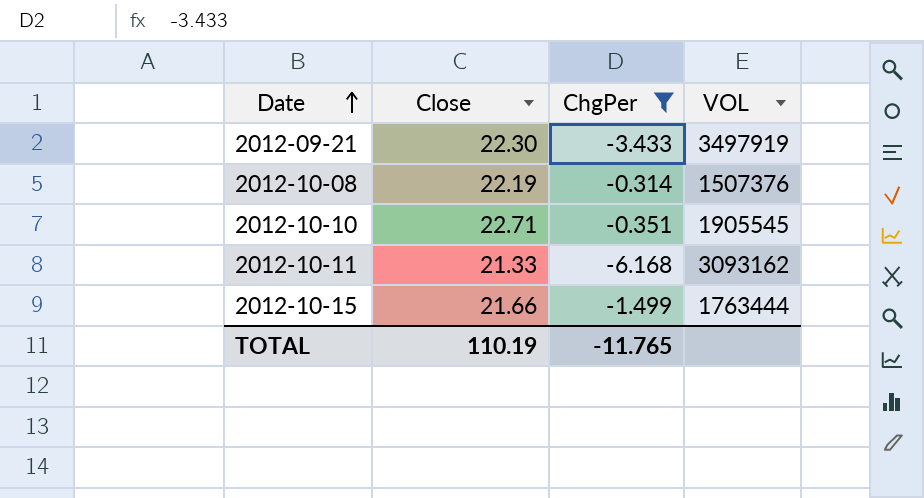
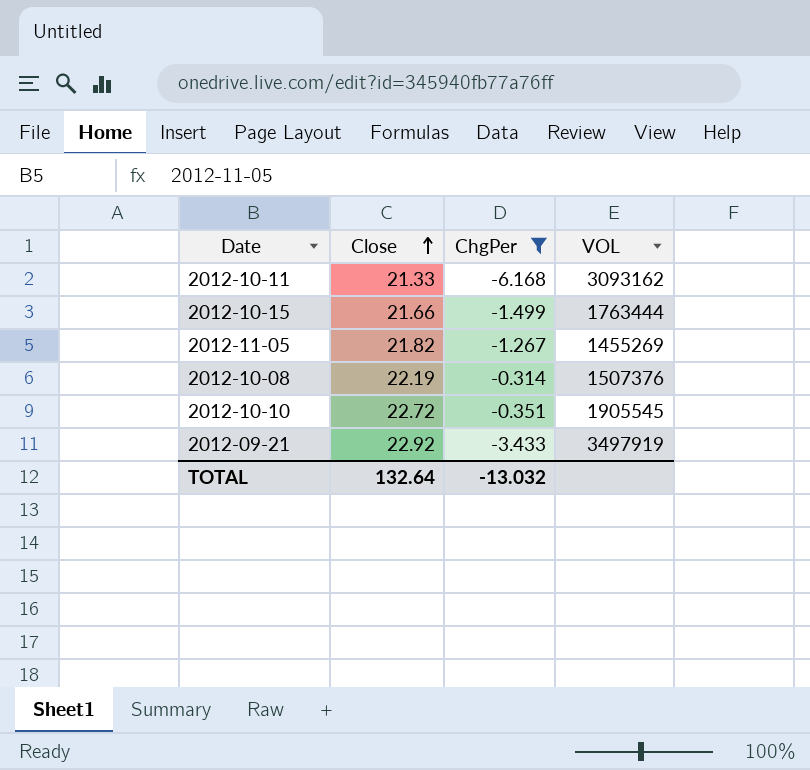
row order: Date ascending -> Close ascending
row 2012-11-05: none -> 21.82 | -1.267 | 1455269
2012-10-10 | Close: 22.71 -> 22.72
2012-09-21 | Close: 22.30 -> 22.92
TOTAL | Close: 110.19 -> 132.64
TOTAL | ChgPer: -11.765 -> -13.032

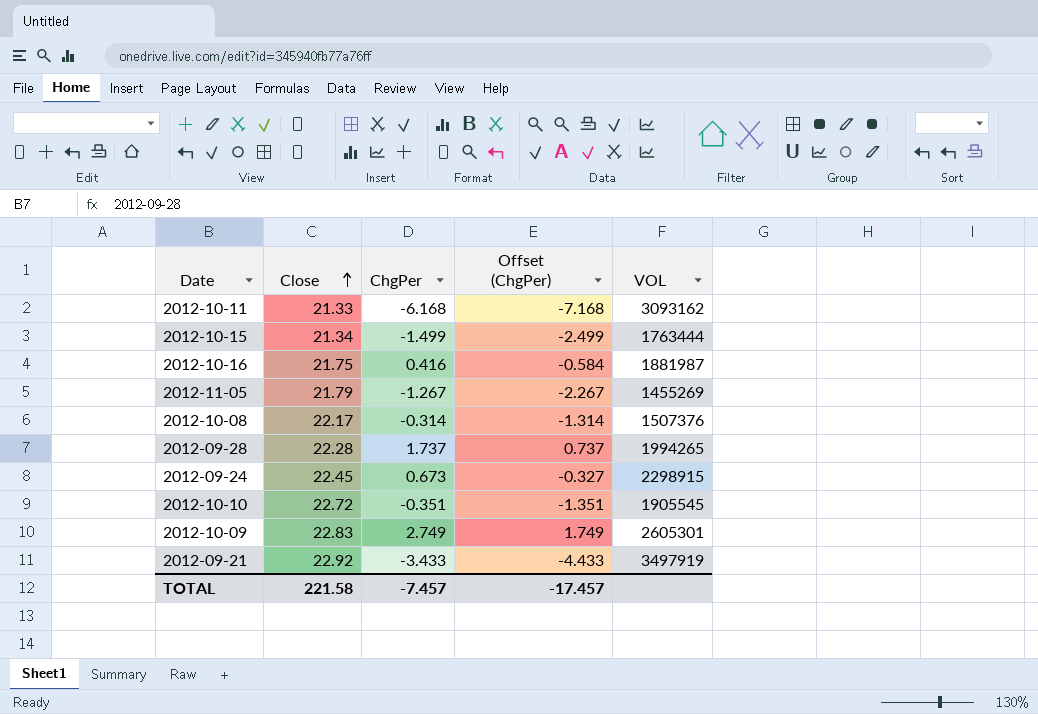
filter: ChgPer <= -0.314 -> none
column Offset (ChgPer) | formula: none -> [ChgPer] - 1
2012-10-15 | Close: 21.66 -> 21.34
2012-11-05 | Close: 21.82 -> 21.79
2012-10-08 | Close: 22.19 -> 22.17
TOTAL | Close: 132.64 -> 221.58
TOTAL | ChgPer: -13.032 -> -7.457

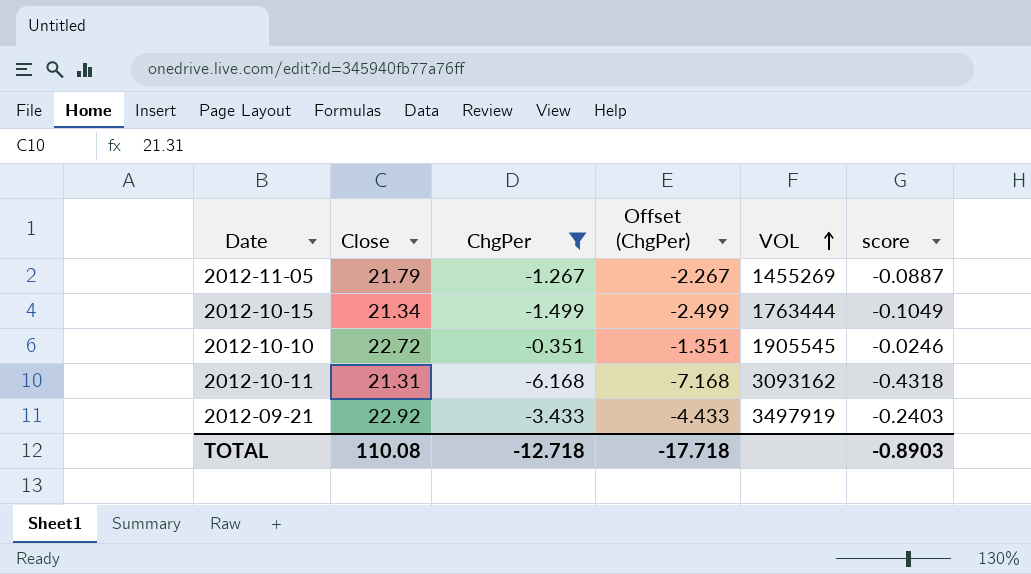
filter: none -> ChgPer <= -0.351
row order: Close ascending -> VOL ascending
column score | formula: none -> [ChgPer] * 0.07
2012-10-11 | Close: 21.33 -> 21.31
TOTAL | Close: 221.58 -> 110.08
TOTAL | ChgPer: -7.457 -> -12.718
TOTAL | Offset (ChgPer): -17.457 -> -17.718

